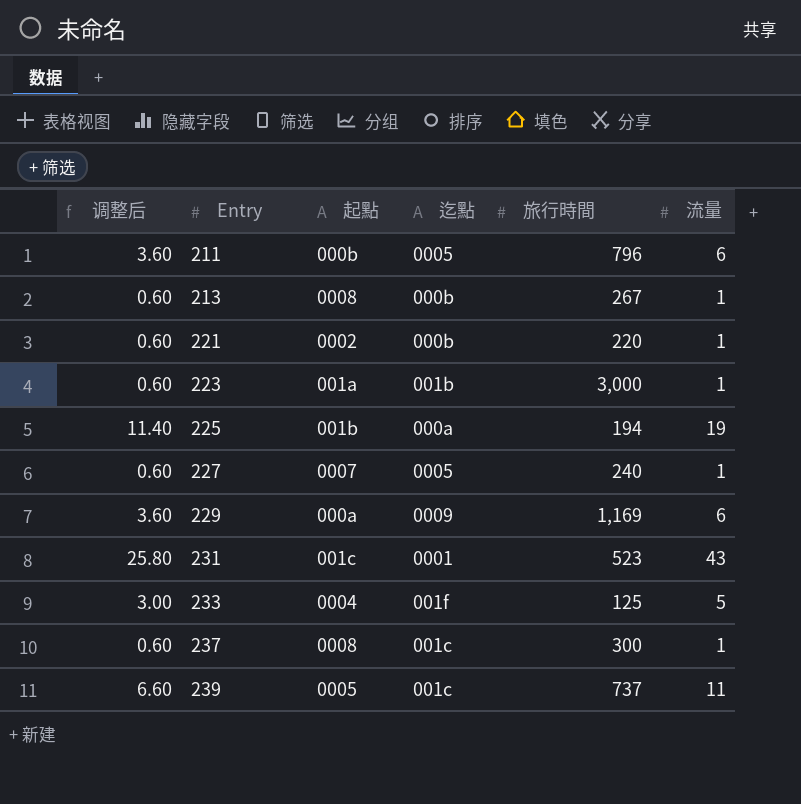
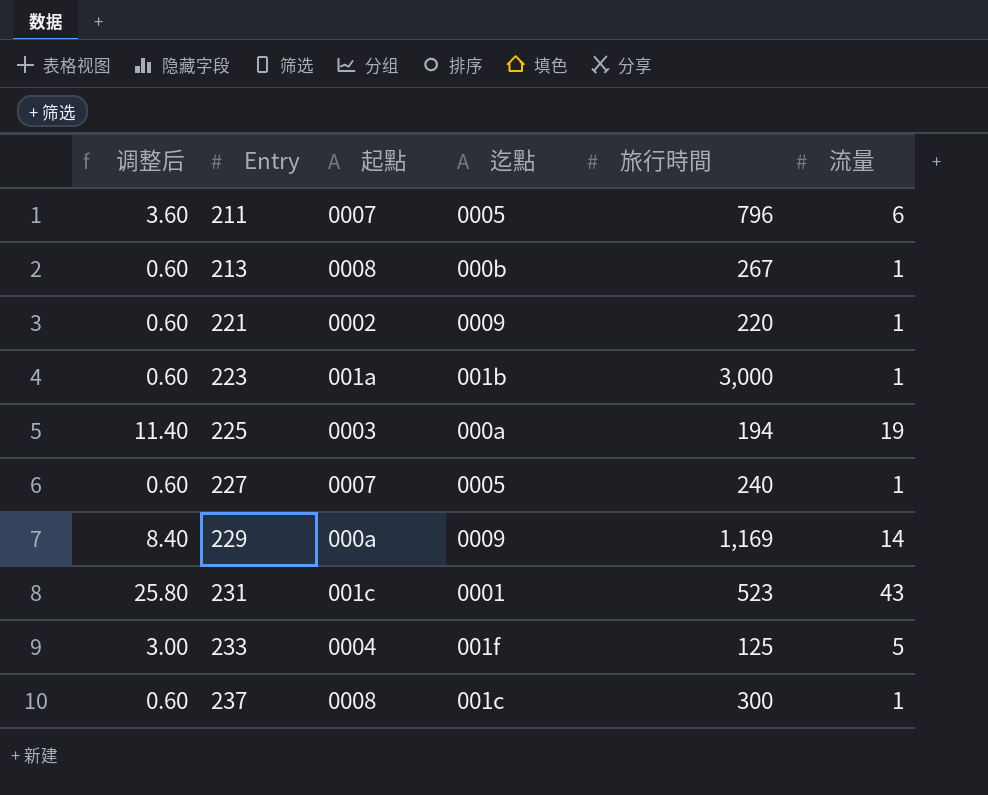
row 239: 6.60 | 0005 | 001c | 737 | 11 -> none
211 | 起點: 000b -> 0007
221 | 迄點: 000b -> 0009
225 | 起點: 001b -> 0003
229 | 调整后: 3.60 -> 8.40
229 | 流量: 6 -> 14

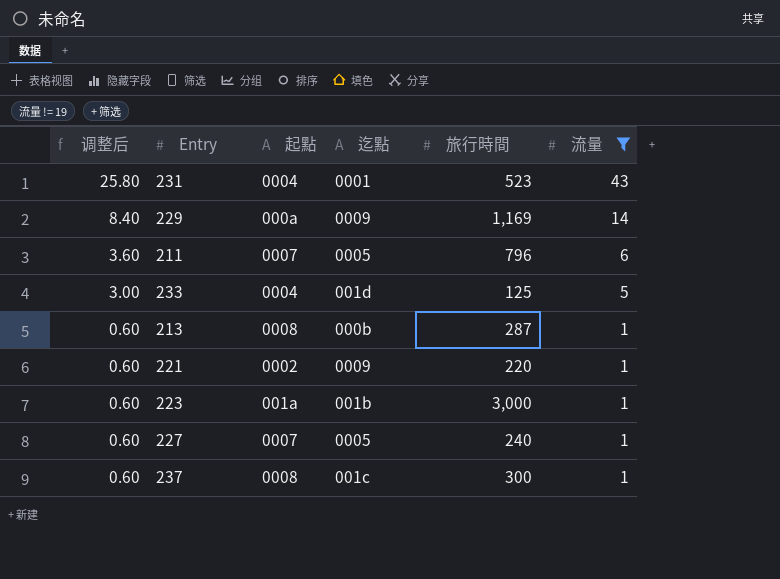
filter: none -> 流量 != 19
row order: Entry ascending -> 调整后 descending
231 | 起點: 001c -> 0004
233 | 迄點: 001f -> 001d
213 | 旅行時間: 267 -> 287

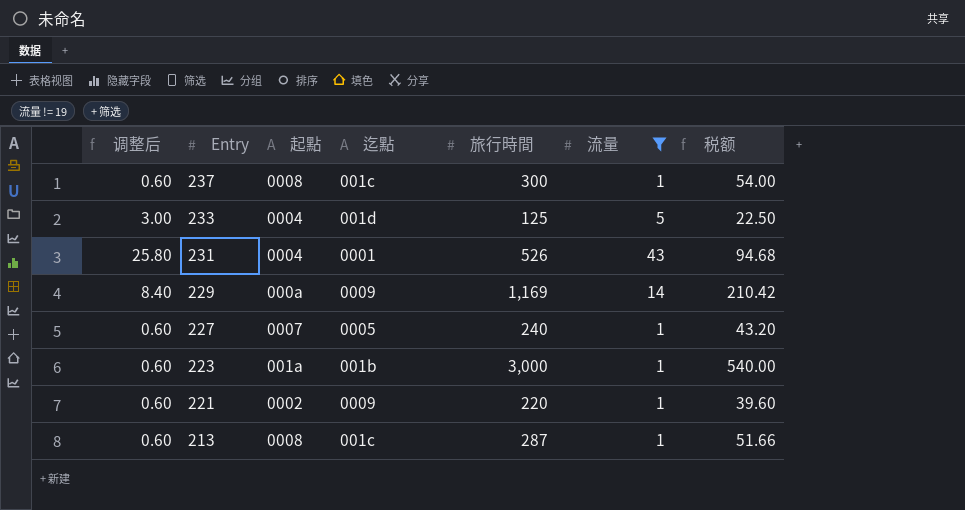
row order: 调整后 descending -> Entry descending
column 税额 | formula: none -> [旅行時間] * 0.18
row 211: 3.60 | 0007 | 0005 | 796 | 6 -> none
231 | 旅行時間: 523 -> 526
213 | 迄點: 000b -> 001c

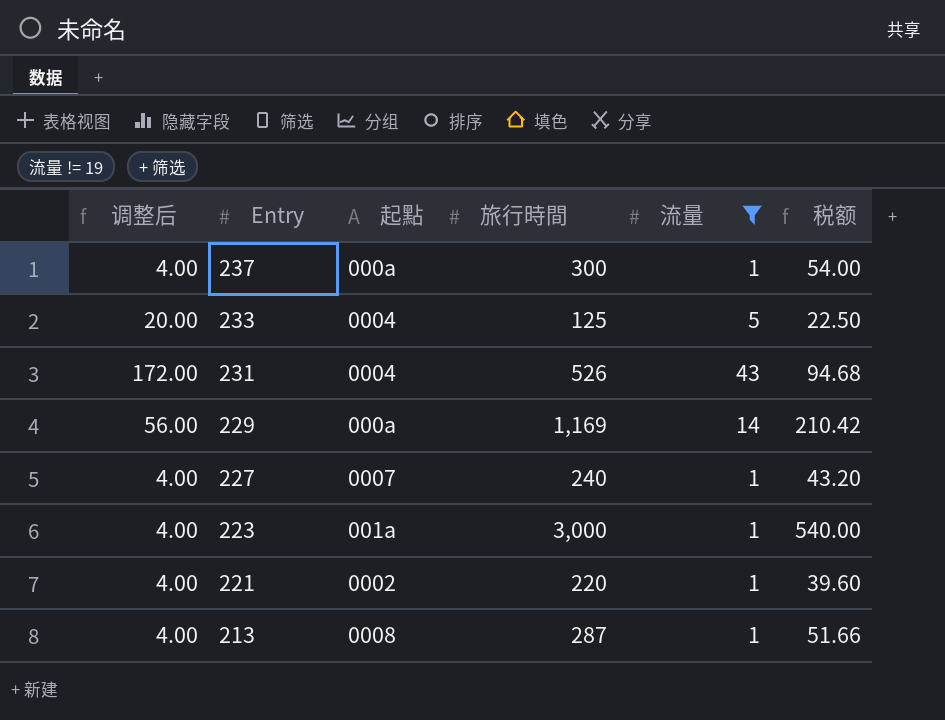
column 迄點 | position: 4 -> none
column 调整后 | formula: [流量] * 0.6 -> [流量] * 4
237 | 起點: 0008 -> 000a

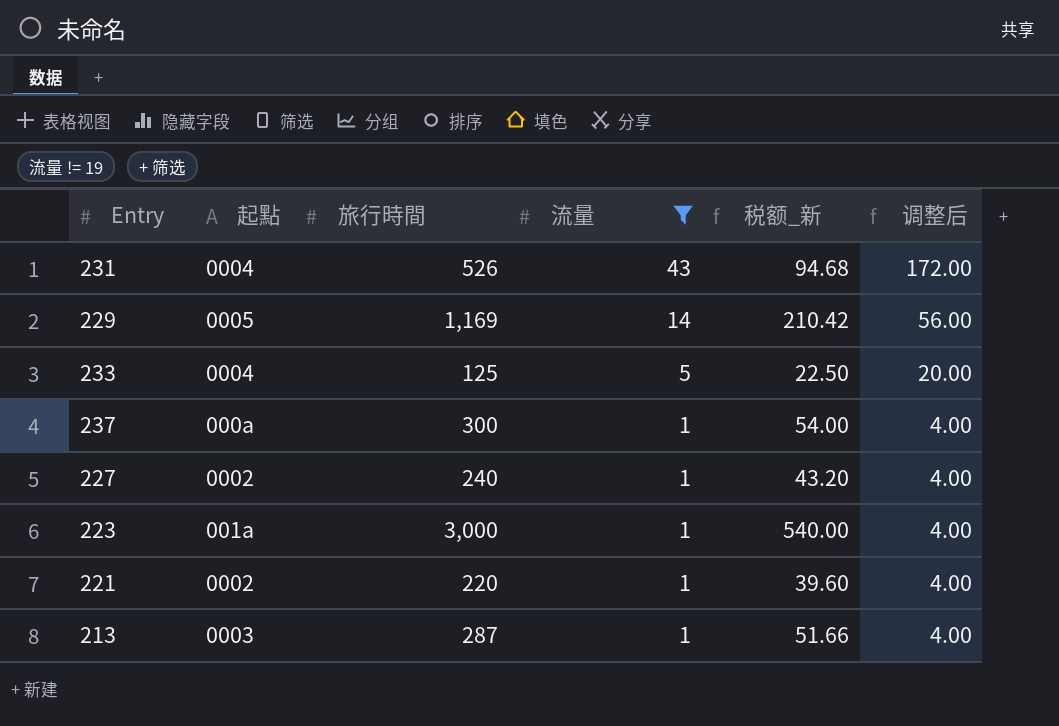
row order: Entry descending -> 流量 descending
column name: 税额 -> 税额_新
column 调整后 | position: 1 -> 6
229 | 起點: 000a -> 0005
227 | 起點: 0007 -> 0002
213 | 起點: 0008 -> 0003

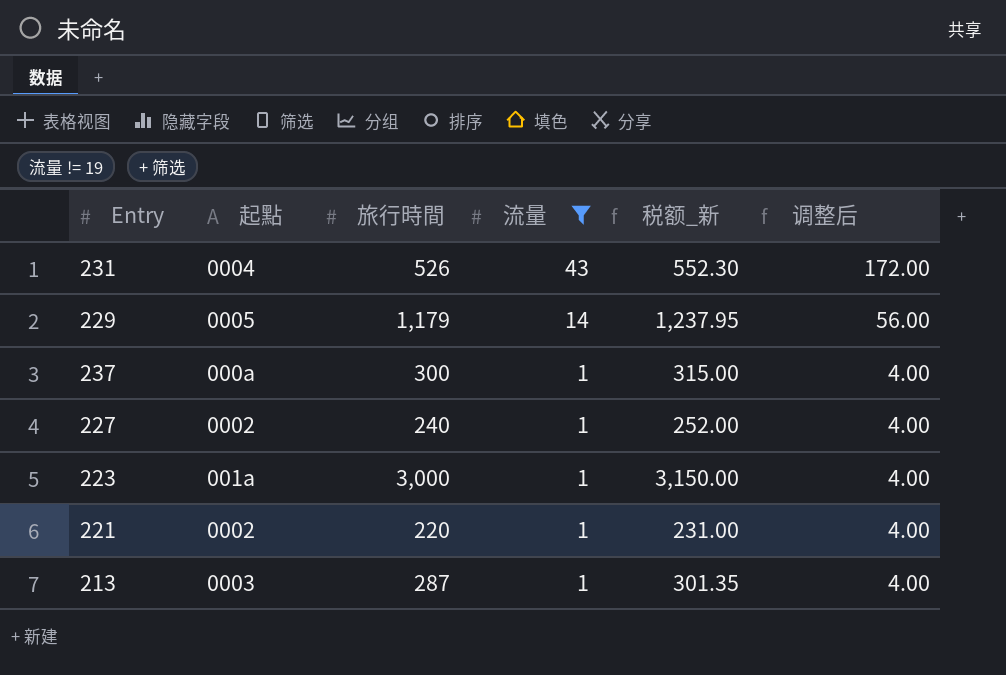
column 税额_新 | formula: [旅行時間] * 0.18 -> [旅行時間] * 1.05
row 233: 0004 | 125 | 5 | 22.50 | 20.00 -> none
229 | 旅行時間: 1,169 -> 1,179

